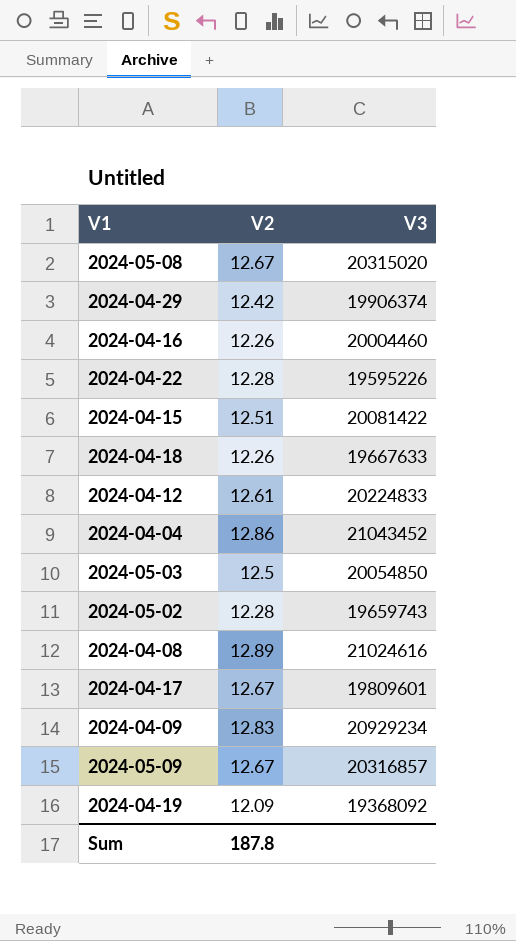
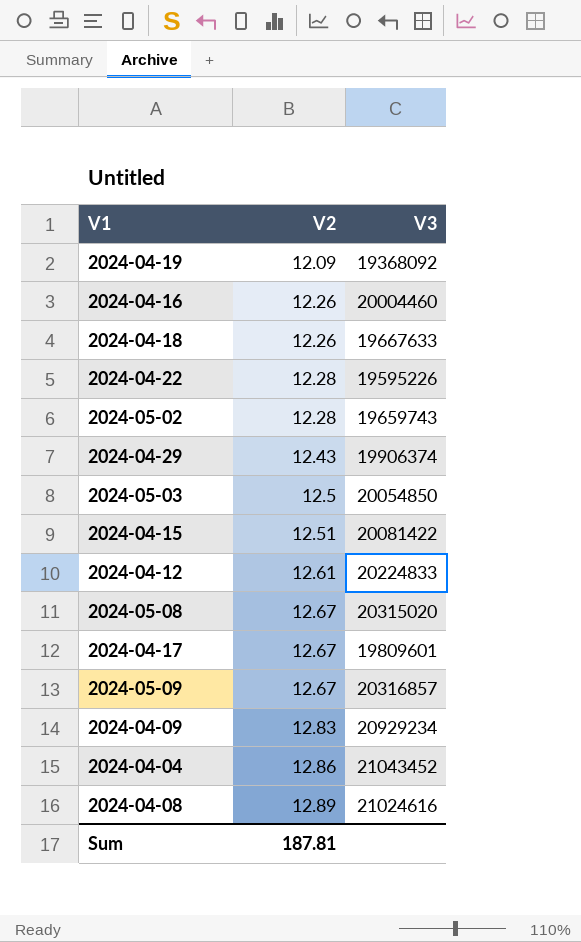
row order: none -> V2 ascending
2024-04-29 | V2: 12.42 -> 12.43
Sum | V2: 187.8 -> 187.81

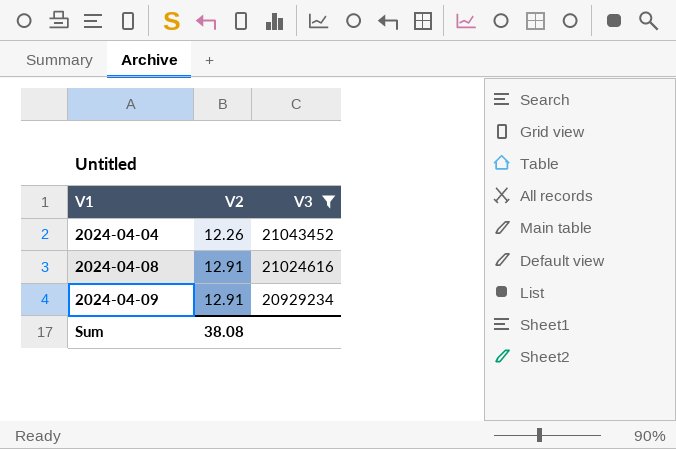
filter: none -> V3 >= 20929234
row order: V2 ascending -> V1 ascending
2024-04-04 | V2: 12.86 -> 12.26
2024-04-08 | V2: 12.89 -> 12.91
2024-04-09 | V2: 12.83 -> 12.91
Sum | V2: 187.81 -> 38.08

